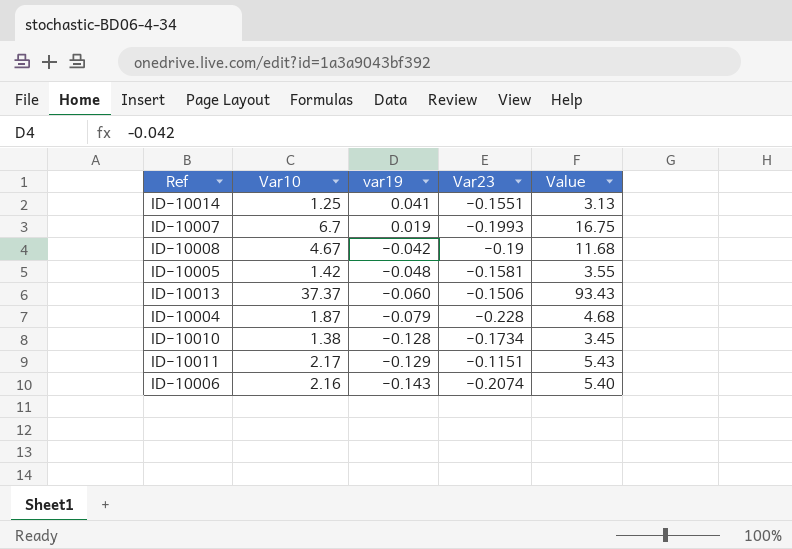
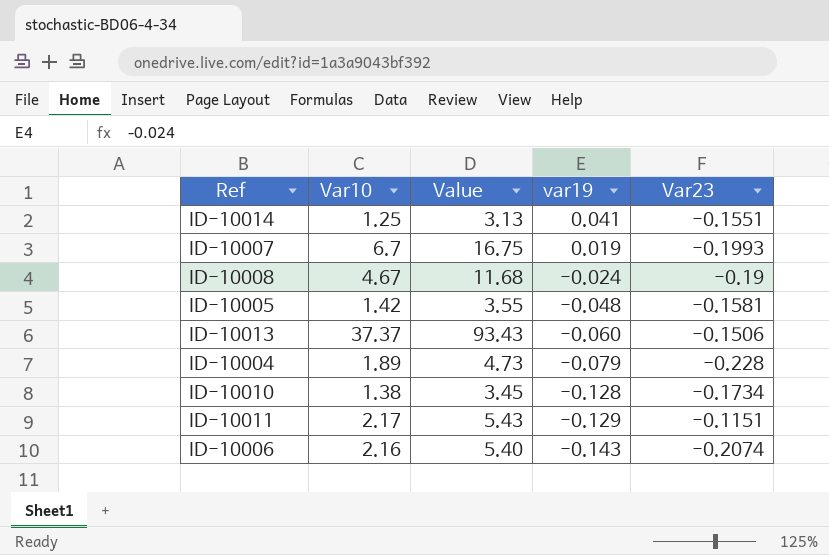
column Value | position: 5 -> 3
ID-10008 | var19: -0.042 -> -0.024
ID-10004 | Var10: 1.87 -> 1.89
ID-10004 | Value: 4.68 -> 4.73

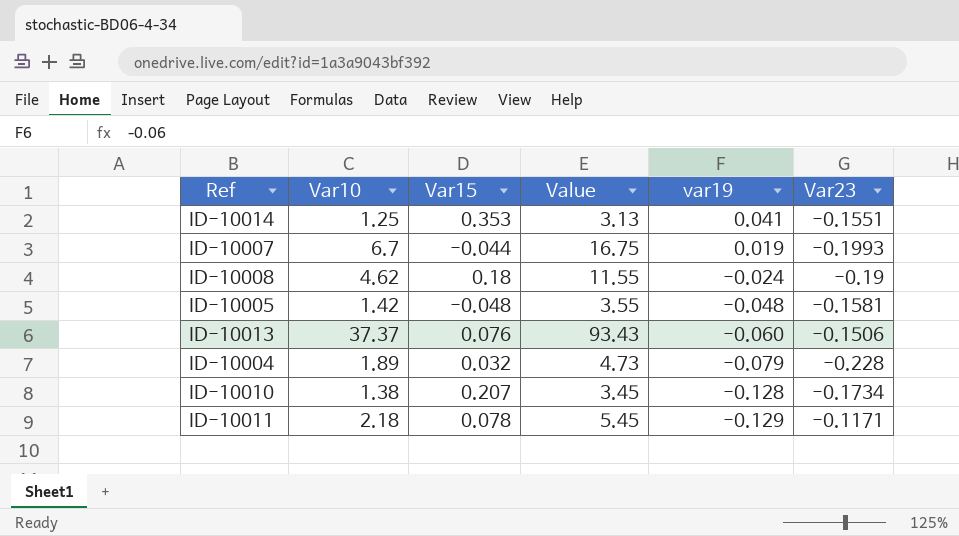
column Var15 | position: none -> 3
row ID-10006: 2.16 | 5.40 | -0.143 | -0.2074 -> none
ID-10008 | Var10: 4.67 -> 4.62
ID-10008 | Value: 11.68 -> 11.55
ID-10011 | Var10: 2.17 -> 2.18
ID-10011 | Value: 5.43 -> 5.45
ID-10011 | Var23: -0.1151 -> -0.1171

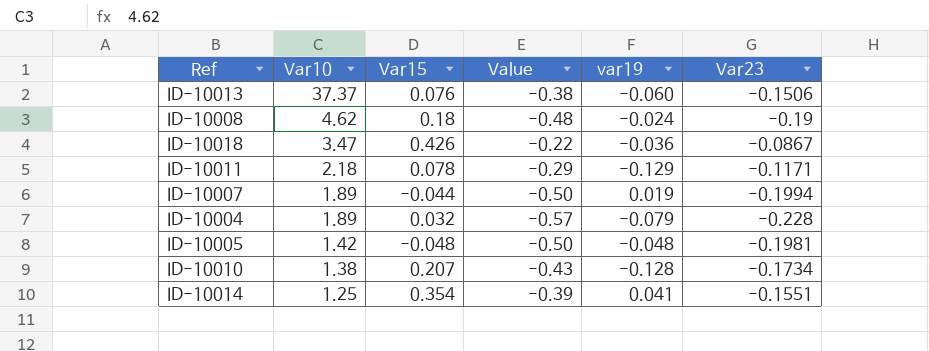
row order: var19 descending -> Var10 descending
column Value | formula: [Var10] * 2.5 -> [Var23] * 2.5
row ID-10018: none -> 3.47 | 0.426 | -0.22 | -0.036 | -0.0867
ID-10007 | Var10: 6.7 -> 1.89
ID-10007 | Var23: -0.1993 -> -0.1994
ID-10005 | Var23: -0.1581 -> -0.1981
ID-10014 | Var15: 0.353 -> 0.354

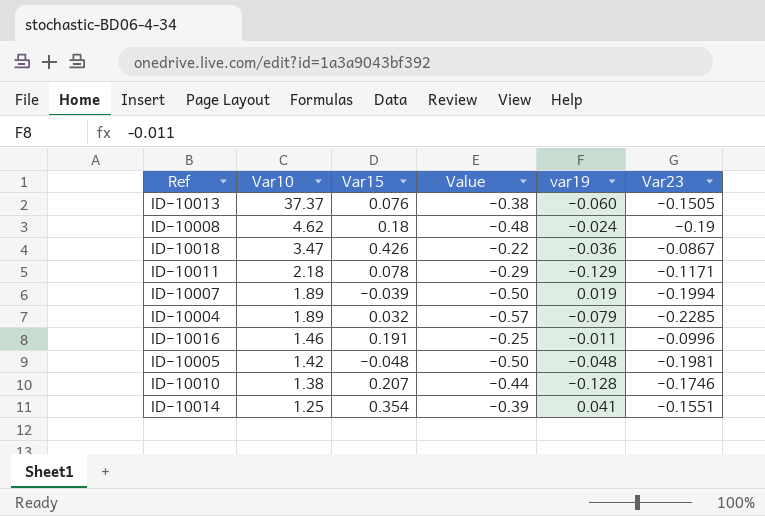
ID-10013 | Var23: -0.1506 -> -0.1505
ID-10007 | Var15: -0.044 -> -0.039
ID-10004 | Var23: -0.228 -> -0.2285
row ID-10016: none -> 1.46 | 0.191 | -0.25 | -0.011 | -0.0996
ID-10010 | Value: -0.43 -> -0.44
ID-10010 | Var23: -0.1734 -> -0.1746

